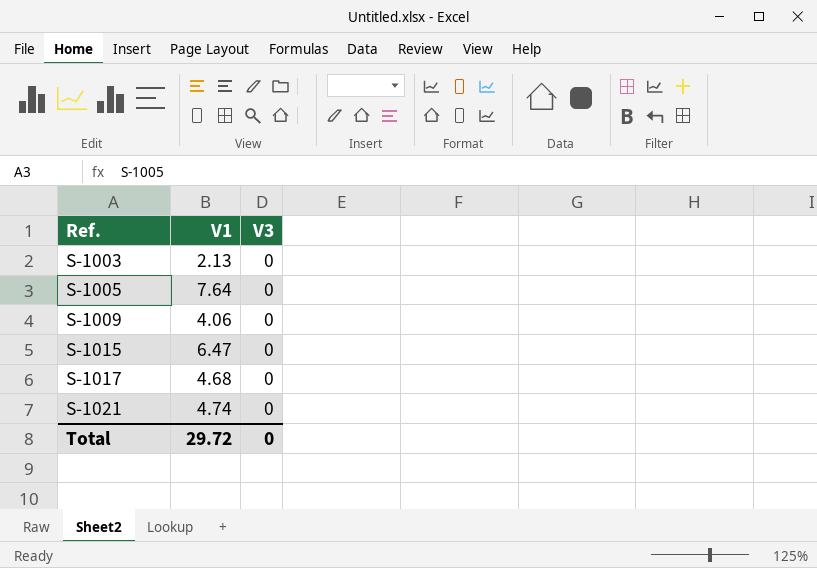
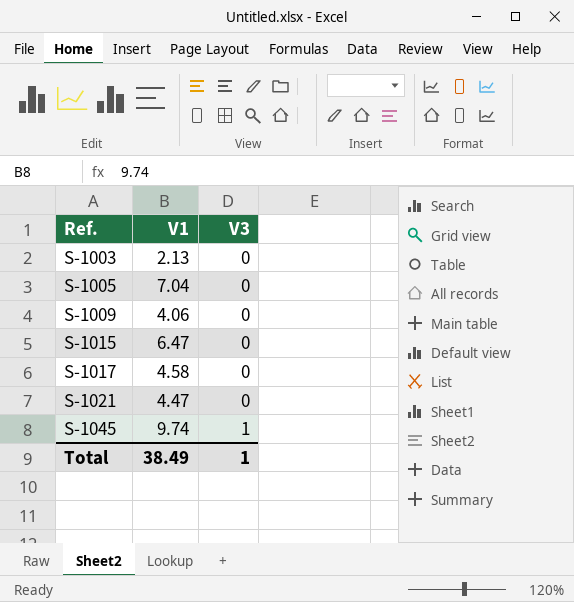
S-1005 | V1: 7.64 -> 7.04
S-1017 | V1: 4.68 -> 4.58
S-1021 | V1: 4.74 -> 4.47
row S-1045: none -> 9.74 | 1
Total | V1: 29.72 -> 38.49
Total | V3: 0 -> 1

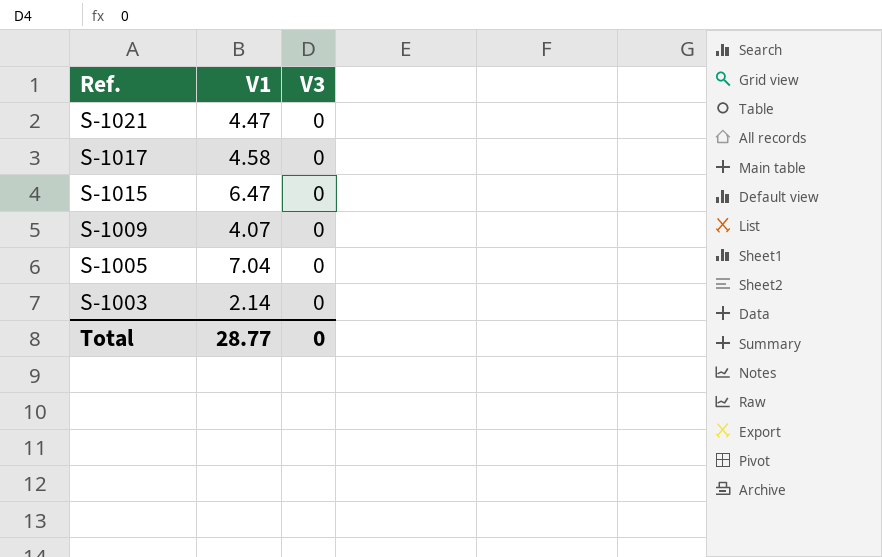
row order: Ref. ascending -> Ref. descending
row S-1045: 9.74 | 1 -> none
S-1009 | V1: 4.06 -> 4.07
S-1003 | V1: 2.13 -> 2.14
Total | V1: 38.49 -> 28.77
Total | V3: 1 -> 0

